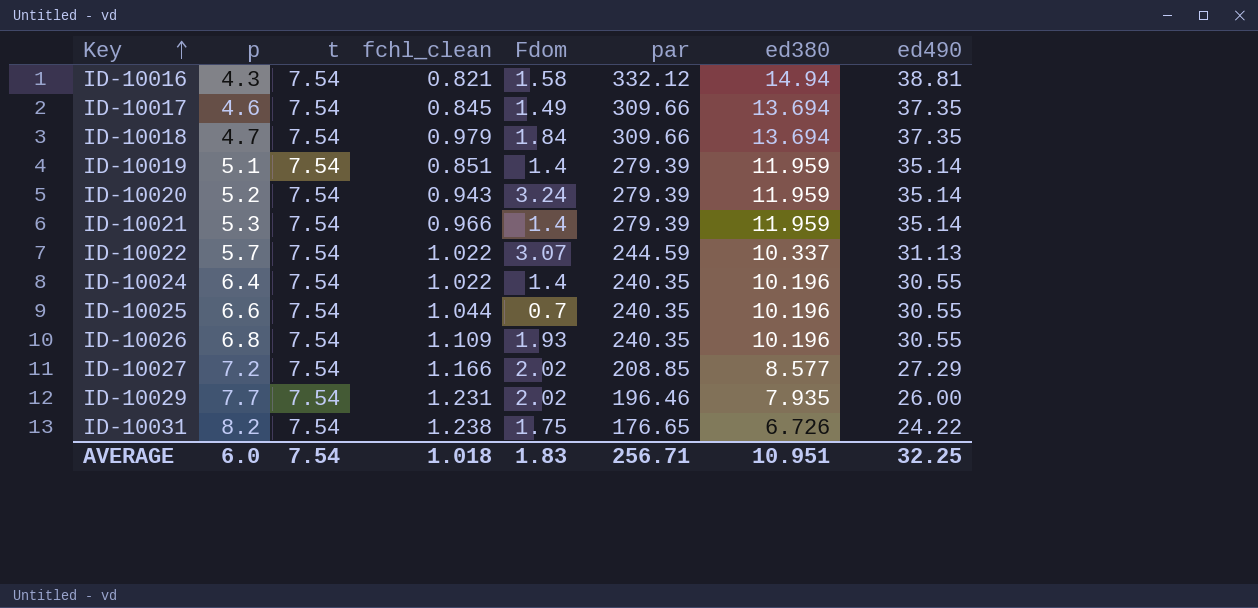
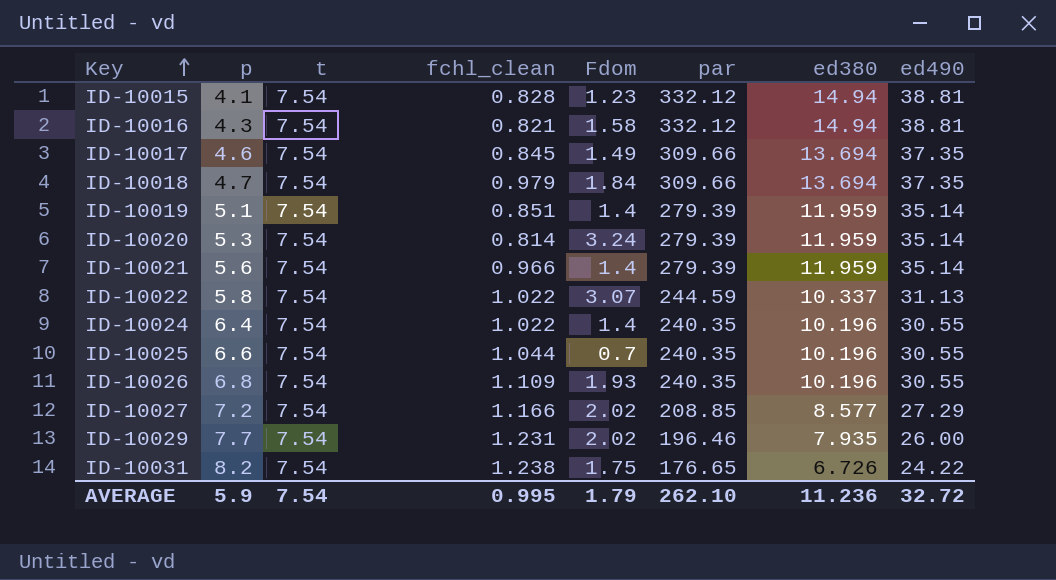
row ID-10015: none -> 4.1 | 7.54 | 0.828 | 1.23 | 332.12 | 14.94 | 38.81
ID-10020 | p: 5.2 -> 5.3
ID-10020 | fchl_clean: 0.943 -> 0.814
ID-10021 | p: 5.3 -> 5.6
ID-10022 | p: 5.7 -> 5.8
AVERAGE | p: 6.0 -> 5.9
AVERAGE | fchl_clean: 1.018 -> 0.995
AVERAGE | Fdom: 1.83 -> 1.79
AVERAGE | par: 256.71 -> 262.10
AVERAGE | ed380: 10.951 -> 11.236
AVERAGE | ed490: 32.25 -> 32.72

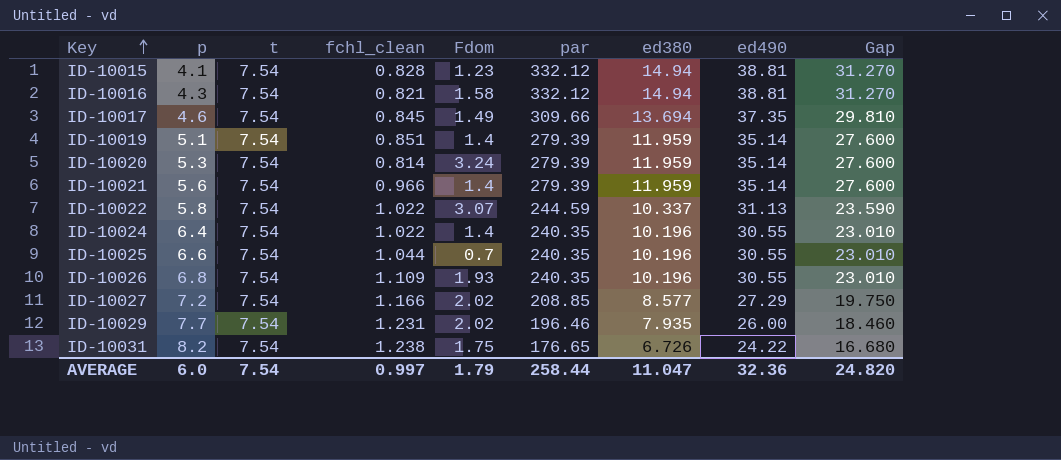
column Gap | formula: none -> [ed490] - [t]
row ID-10018: 4.7 | 7.54 | 0.979 | 1.84 | 309.66 | 13.694 | 37.35 -> none
AVERAGE | p: 5.9 -> 6.0
AVERAGE | fchl_clean: 0.995 -> 0.997
AVERAGE | par: 262.10 -> 258.44
AVERAGE | ed380: 11.236 -> 11.047
AVERAGE | ed490: 32.72 -> 32.36

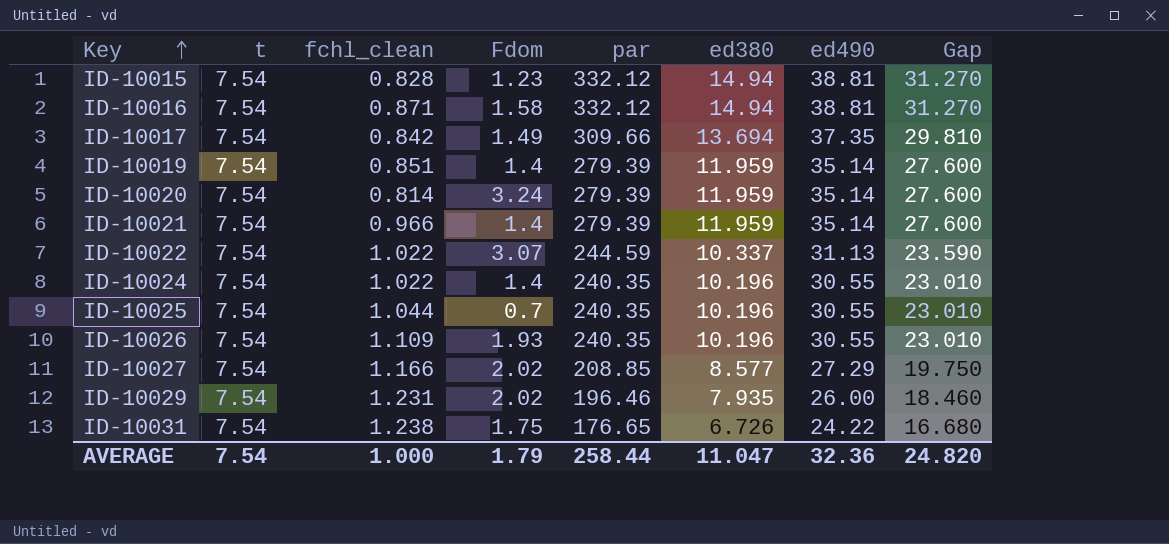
column p | position: 2 -> none
ID-10016 | fchl_clean: 0.821 -> 0.871
ID-10017 | fchl_clean: 0.845 -> 0.842
AVERAGE | fchl_clean: 0.997 -> 1.000

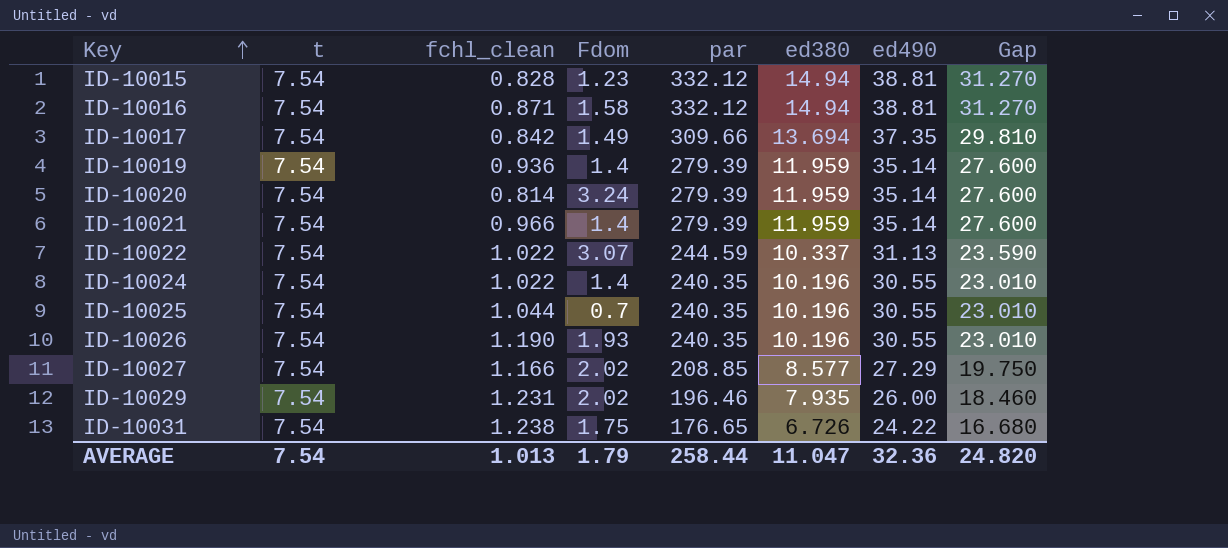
ID-10019 | fchl_clean: 0.851 -> 0.936
ID-10026 | fchl_clean: 1.109 -> 1.190
AVERAGE | fchl_clean: 1.000 -> 1.013

